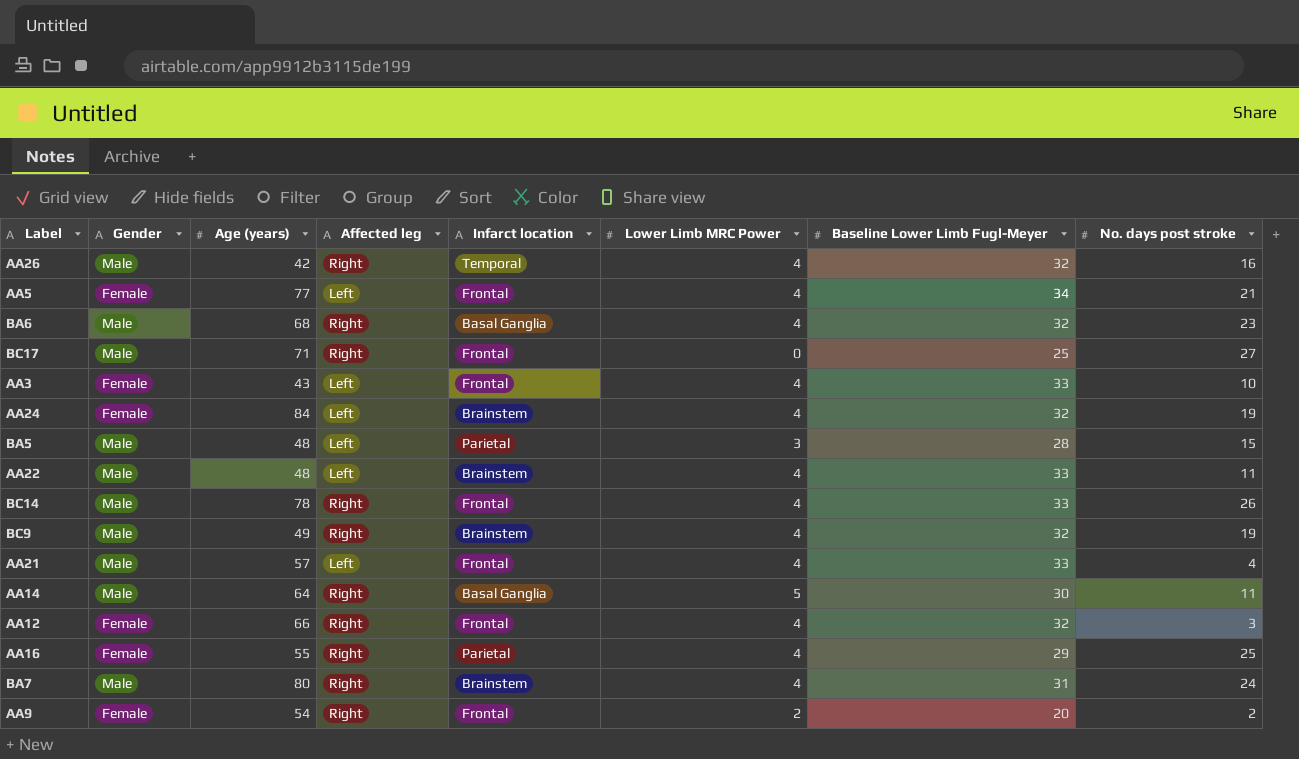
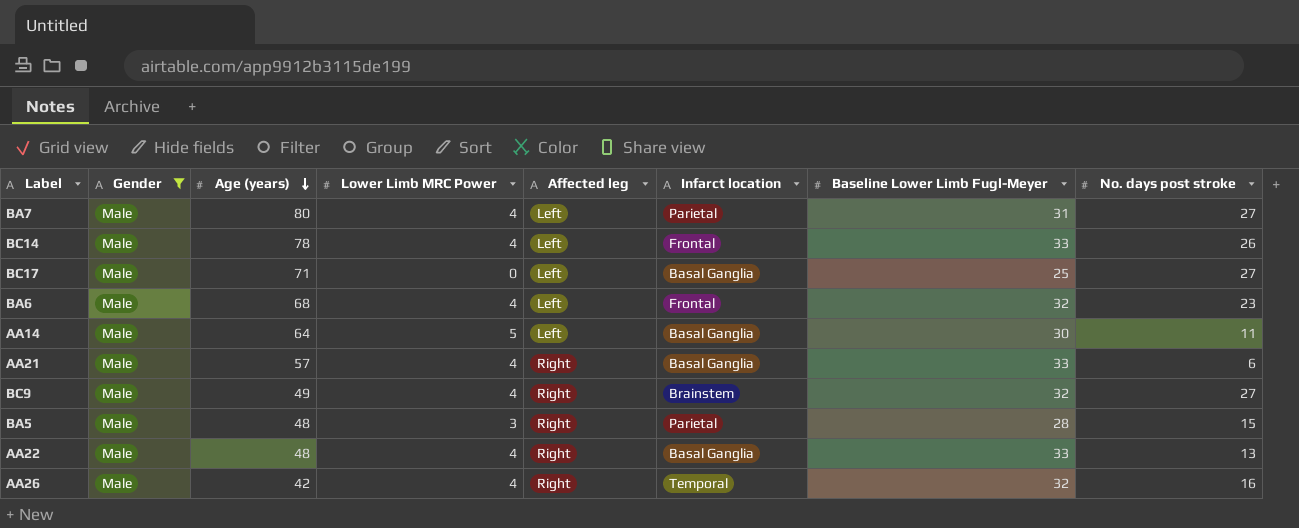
filter: none -> Gender = Male
row order: none -> Age (years) descending
column Lower Limb MRC Power | position: 6 -> 4
BA7 | Affected leg: Right -> Left
BA7 | Infarct location: Brainstem -> Parietal
BA7 | No. days post stroke: 24 -> 27
BC14 | Affected leg: Right -> Left
BC17 | Affected leg: Right -> Left
BC17 | Infarct location: Frontal -> Basal Ganglia
BA6 | Affected leg: Right -> Left
BA6 | Infarct location: Basal Ganglia -> Frontal
AA14 | Affected leg: Right -> Left
AA21 | Affected leg: Left -> Right
AA21 | Infarct location: Frontal -> Basal Ganglia
AA21 | No. days post stroke: 4 -> 6
BC9 | No. days post stroke: 19 -> 27
BA5 | Affected leg: Left -> Right
AA22 | Affected leg: Left -> Right
AA22 | Infarct location: Brainstem -> Basal Ganglia
AA22 | No. days post stroke: 11 -> 13

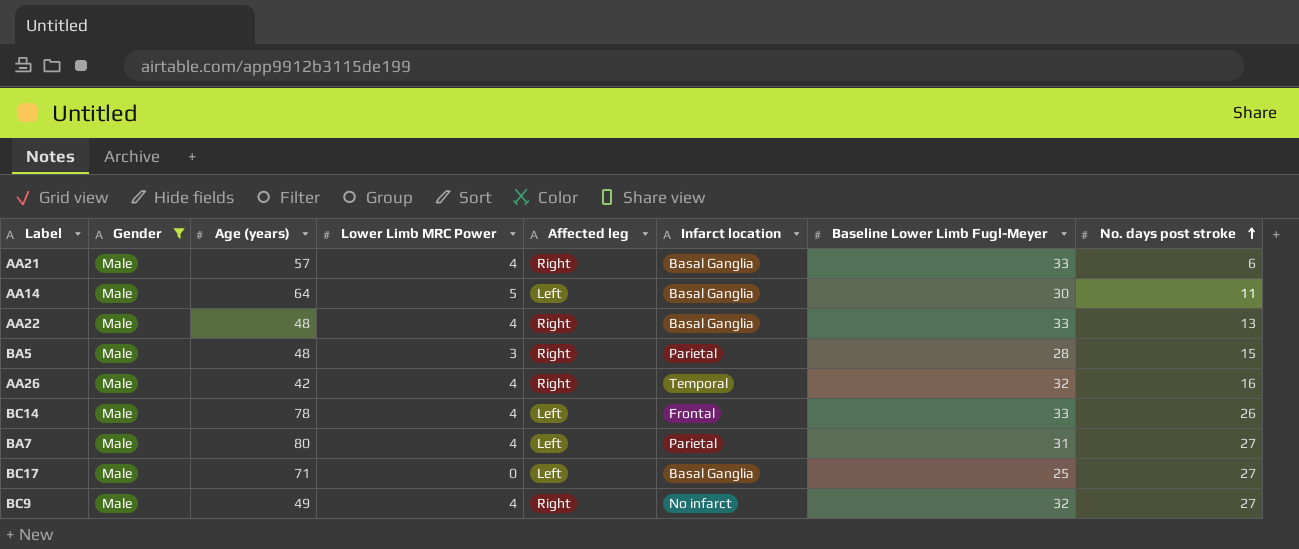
row order: Age (years) descending -> No. days post stroke ascending
row BA6: Male | 68 | 4 | Left | Frontal | 32 | 23 -> none
BC9 | Infarct location: Brainstem -> No infarct

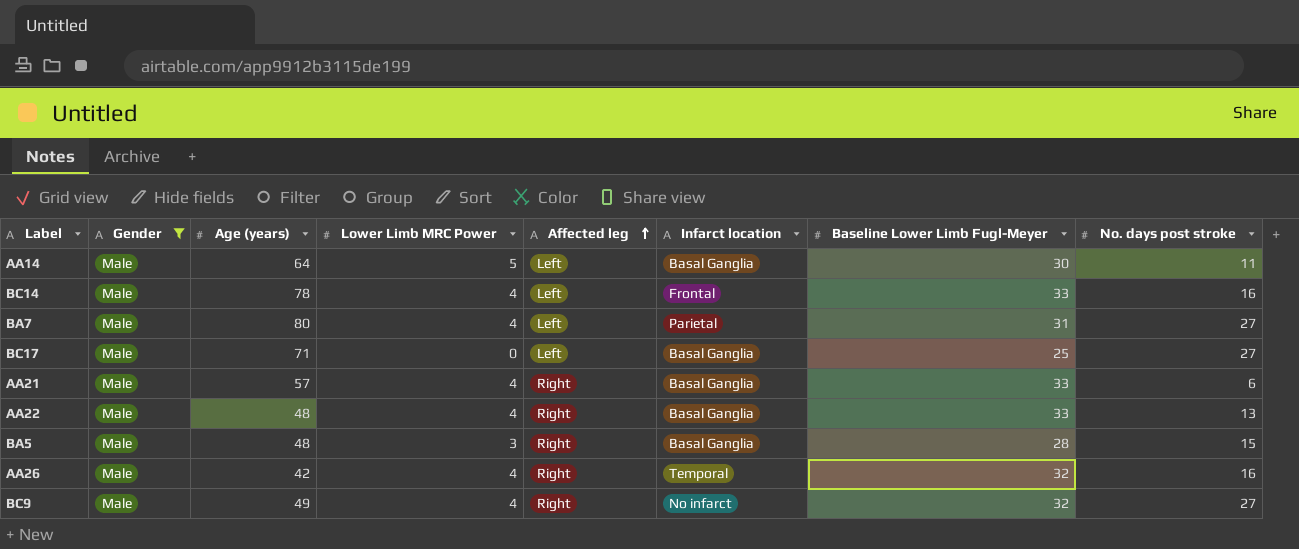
row order: No. days post stroke ascending -> Affected leg ascending
BC14 | No. days post stroke: 26 -> 16
BA5 | Infarct location: Parietal -> Basal Ganglia

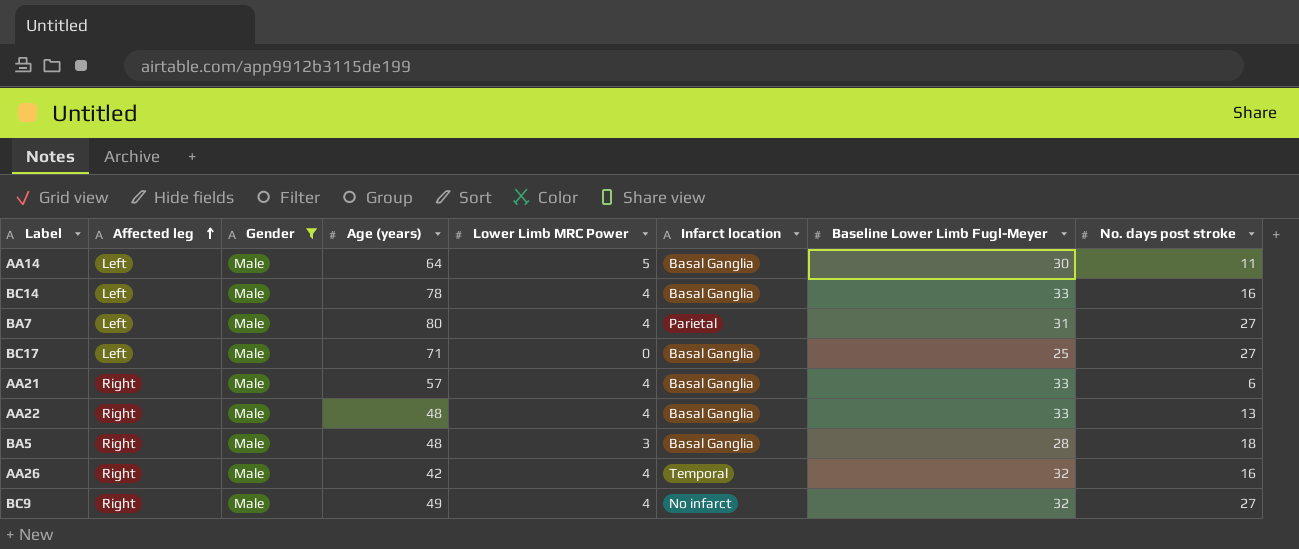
column Affected leg | position: 5 -> 2
BC14 | Infarct location: Frontal -> Basal Ganglia
BA5 | No. days post stroke: 15 -> 18

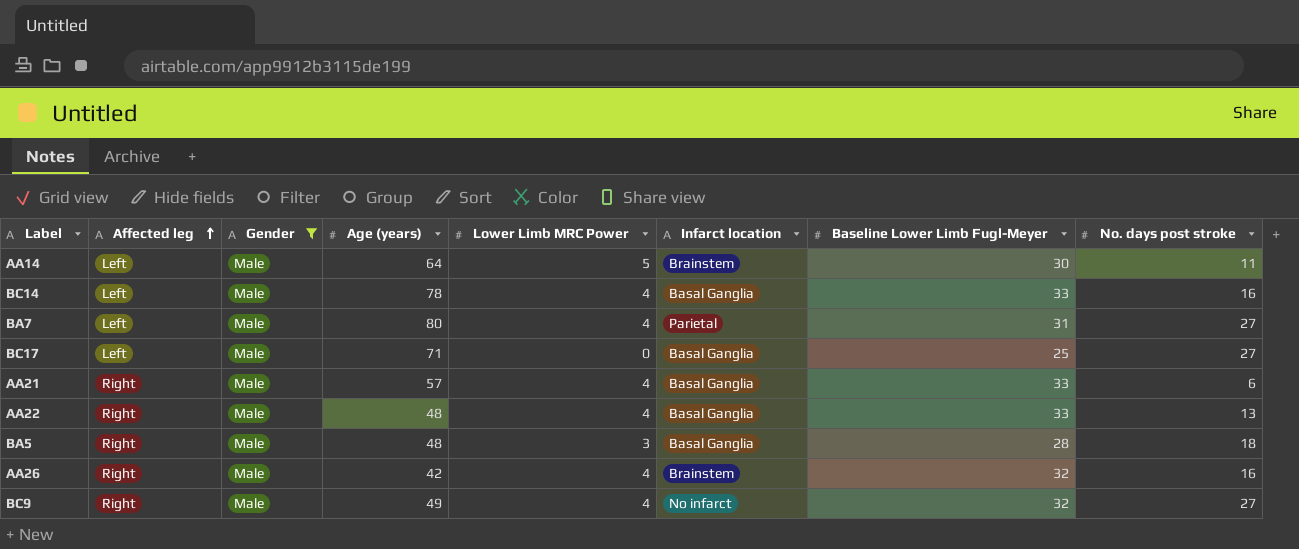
AA14 | Infarct location: Basal Ganglia -> Brainstem
AA26 | Infarct location: Temporal -> Brainstem

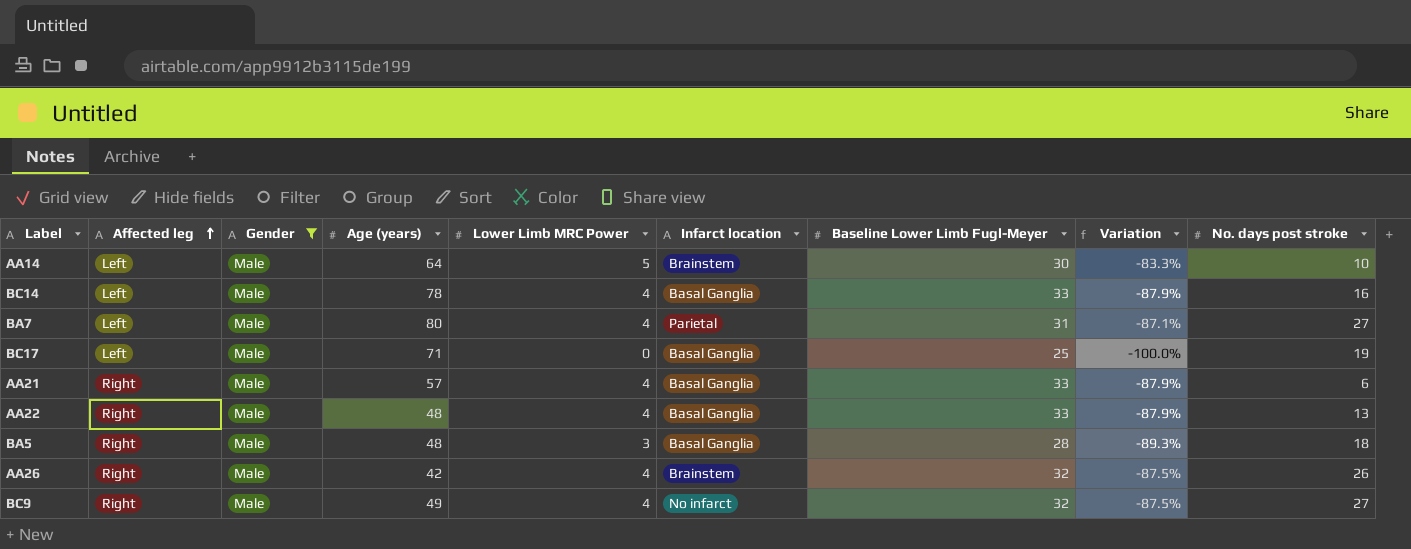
column Variation | formula: none -> ([Lower Limb MRC Power] - [Baseline Lower Limb Fugl-Meyer]) / [Baseline Lower Limb Fugl-Meyer]
AA14 | No. days post stroke: 11 -> 10
BC17 | No. days post stroke: 27 -> 19
AA26 | No. days post stroke: 16 -> 26

